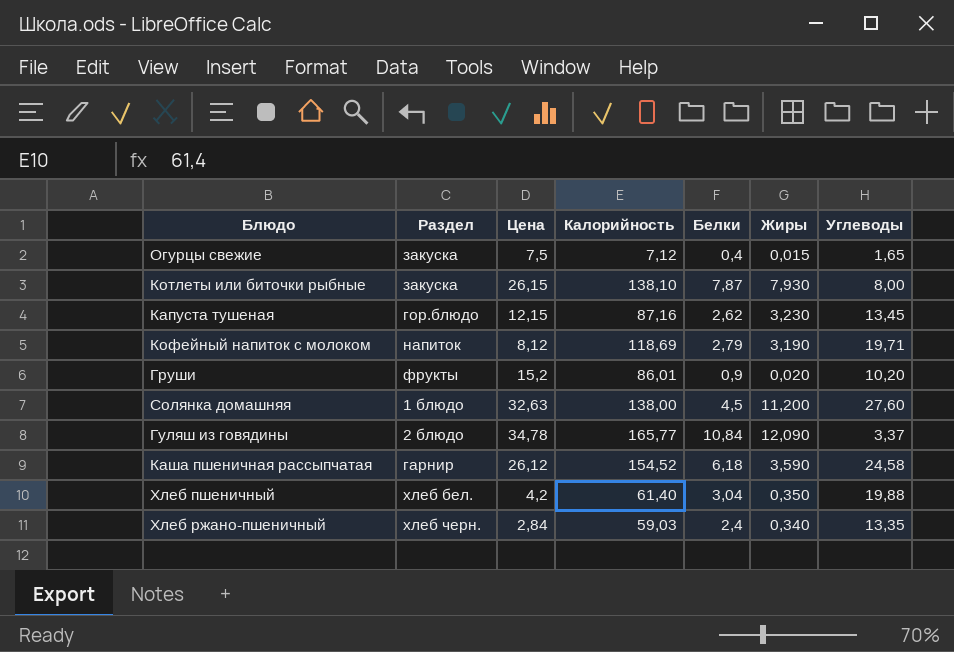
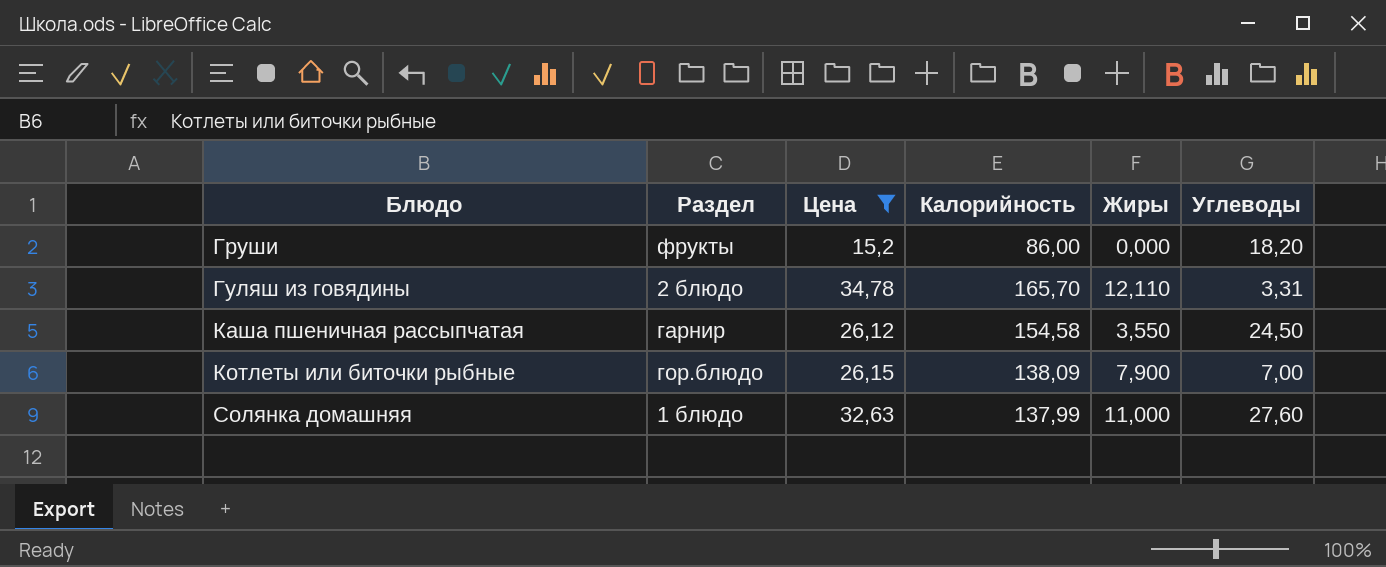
filter: none -> Цена >= 15,2
row order: none -> Блюдо ascending
column Белки | position: 5 -> none
Груши | Калорийность: 86,01 -> 86,00
Груши | Жиры: 0,020 -> 0,000
Груши | Углеводы: 10,20 -> 18,20
Гуляш из говядины | Калорийность: 165,77 -> 165,70
Гуляш из говядины | Жиры: 12,090 -> 12,110
Гуляш из говядины | Углеводы: 3,37 -> 3,31
Каша пшеничная рассыпчатая | Калорийность: 154,52 -> 154,58
Каша пшеничная рассыпчатая | Жиры: 3,590 -> 3,550
Каша пшеничная рассыпчатая | Углеводы: 24,58 -> 24,50
Котлеты или биточки рыбные | Раздел: закуска -> гор.блюдо
Котлеты или биточки рыбные | Калорийность: 138,10 -> 138,09
Котлеты или биточки рыбные | Жиры: 7,930 -> 7,900
Котлеты или биточки рыбные | Углеводы: 8,00 -> 7,00
Солянка домашняя | Калорийность: 138,00 -> 137,99
Солянка домашняя | Жиры: 11,200 -> 11,000

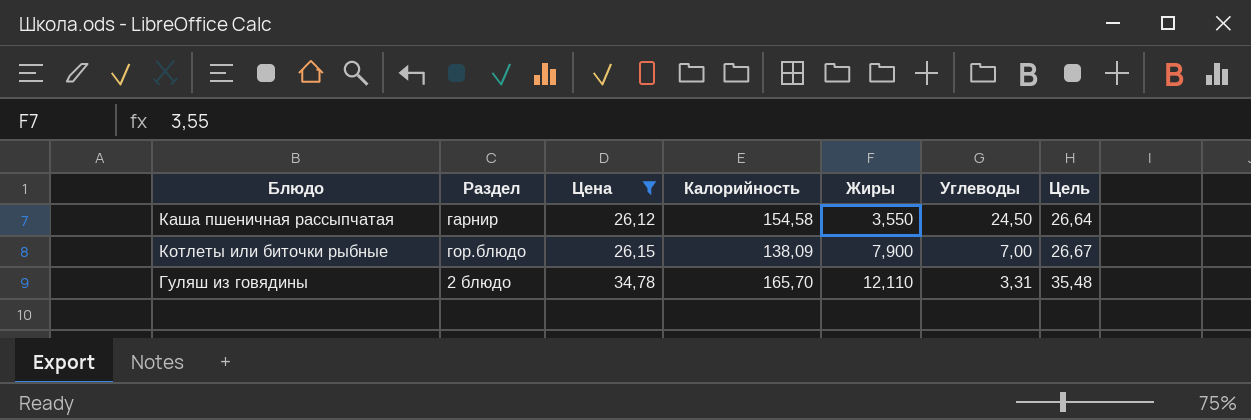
row order: Блюдо ascending -> Цена ascending
column Цель | formula: none -> [Цена] * 1,02
row Груши: фрукты | 15,2 | 86,00 | 0,000 | 18,20 -> none
row Солянка домашняя: 1 блюдо | 32,63 | 137,99 | 11,000 | 27,60 -> none

